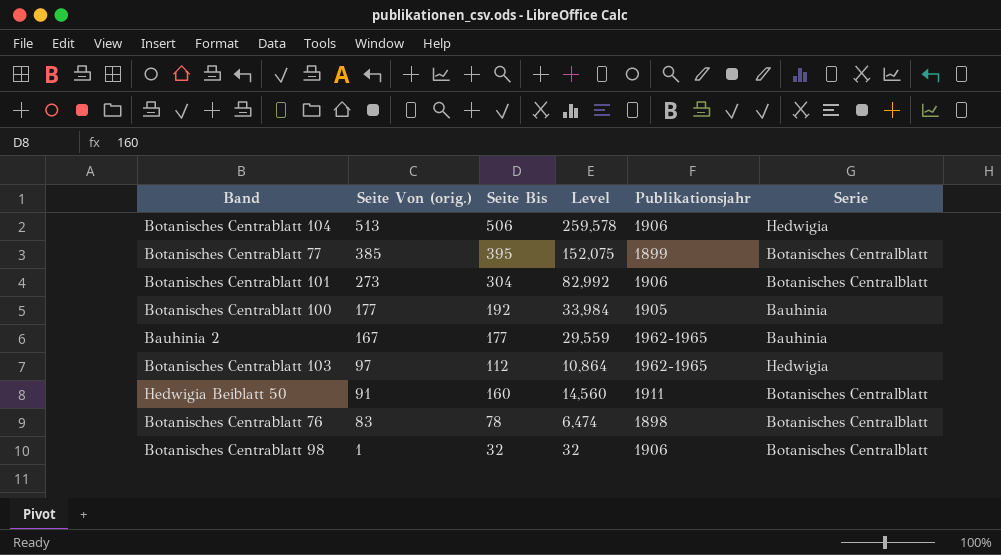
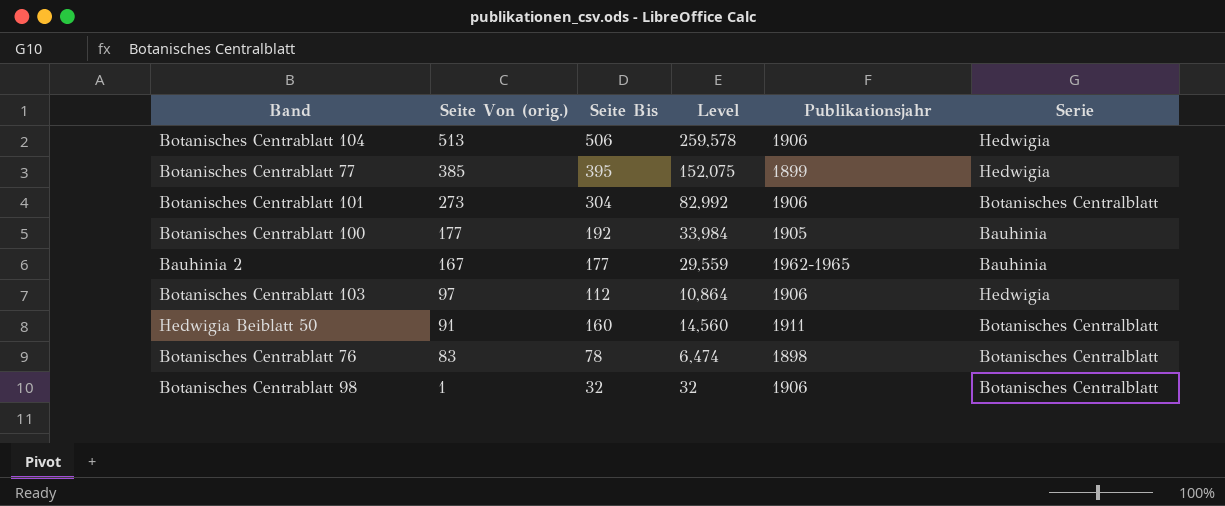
Botanisches Centrablatt 77 | Serie: Botanisches Centralblatt -> Hedwigia
Botanisches Centrablatt 103 | Publikationsjahr: 1962-1965 -> 1906

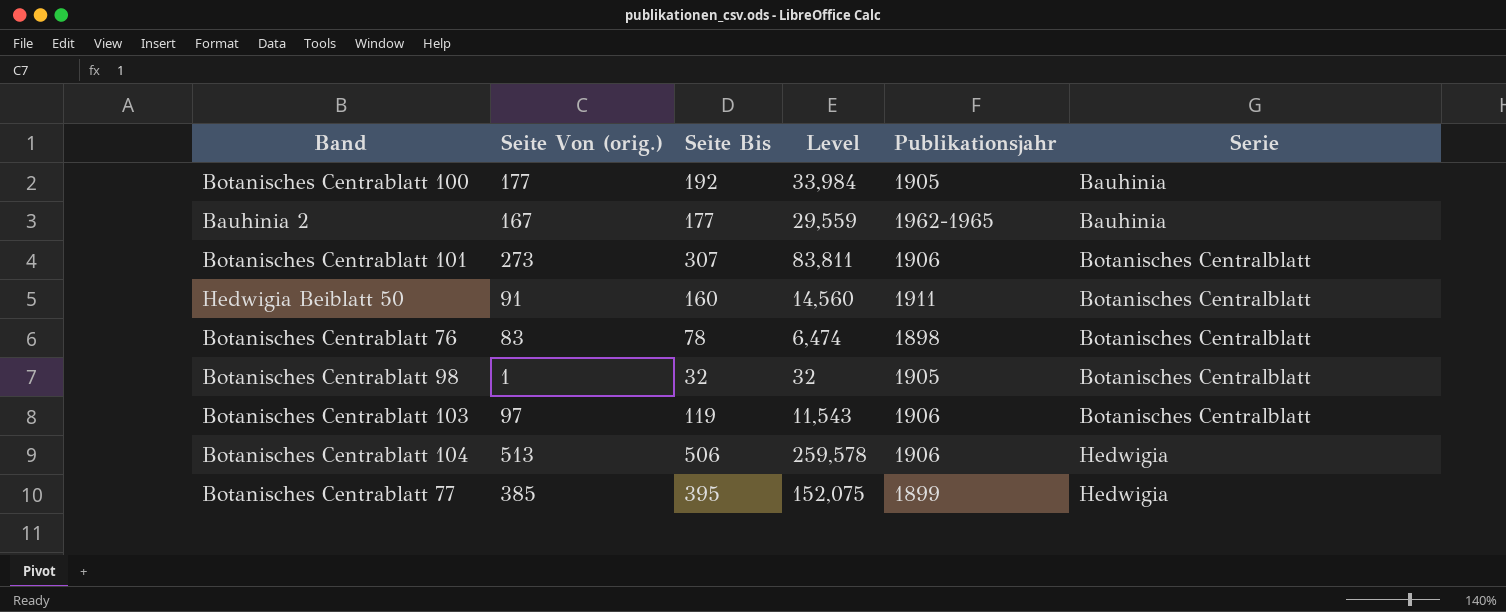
row order: Seite Von (orig.) descending -> Serie ascending
Botanisches Centrablatt 101 | Seite Bis: 304 -> 307
Botanisches Centrablatt 101 | Level: 82,992 -> 83,811
Botanisches Centrablatt 98 | Publikationsjahr: 1906 -> 1905
Botanisches Centrablatt 103 | Seite Bis: 112 -> 119
Botanisches Centrablatt 103 | Level: 10,864 -> 11,543
Botanisches Centrablatt 103 | Serie: Hedwigia -> Botanisches Centralblatt

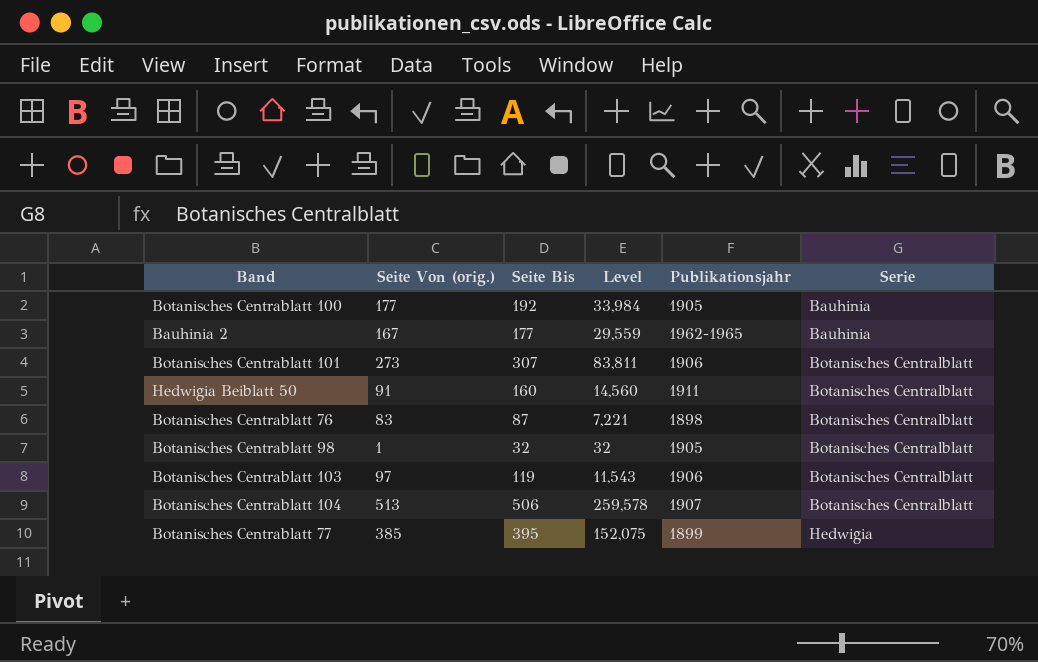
Botanisches Centrablatt 76 | Seite Bis: 78 -> 87
Botanisches Centrablatt 76 | Level: 6,474 -> 7,221
Botanisches Centrablatt 104 | Publikationsjahr: 1906 -> 1907
Botanisches Centrablatt 104 | Serie: Hedwigia -> Botanisches Centralblatt

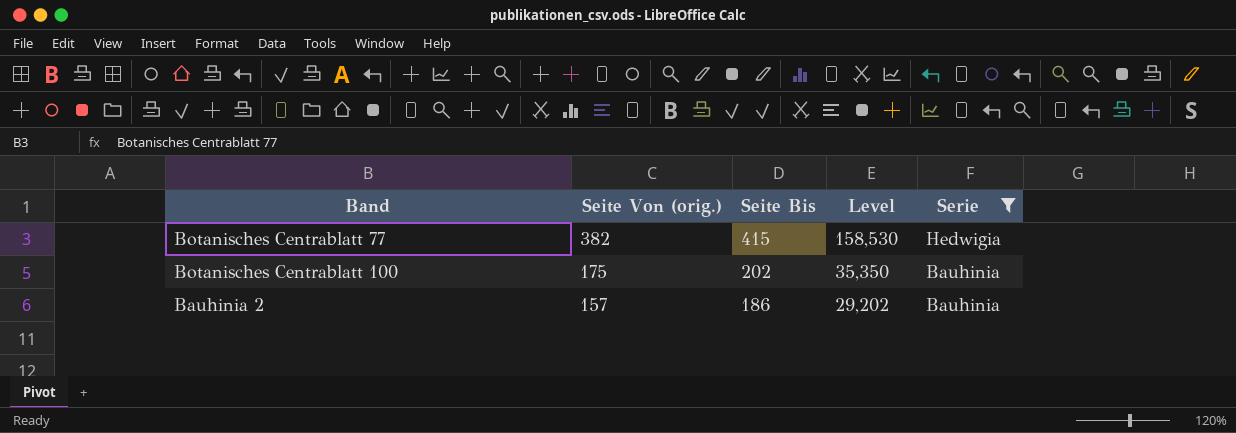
filter: none -> Serie != Botanisches Centralblatt
row order: Serie ascending -> Seite Von (orig.) descending
column Publikationsjahr | position: 5 -> none
Botanisches Centrablatt 77 | Seite Von (orig.): 385 -> 382
Botanisches Centrablatt 77 | Seite Bis: 395 -> 415
Botanisches Centrablatt 77 | Level: 152,075 -> 158,530
Botanisches Centrablatt 100 | Seite Von (orig.): 177 -> 175
Botanisches Centrablatt 100 | Seite Bis: 192 -> 202
Botanisches Centrablatt 100 | Level: 33,984 -> 35,350
Bauhinia 2 | Seite Von (orig.): 167 -> 157
Bauhinia 2 | Seite Bis: 177 -> 186
Bauhinia 2 | Level: 29,559 -> 29,202

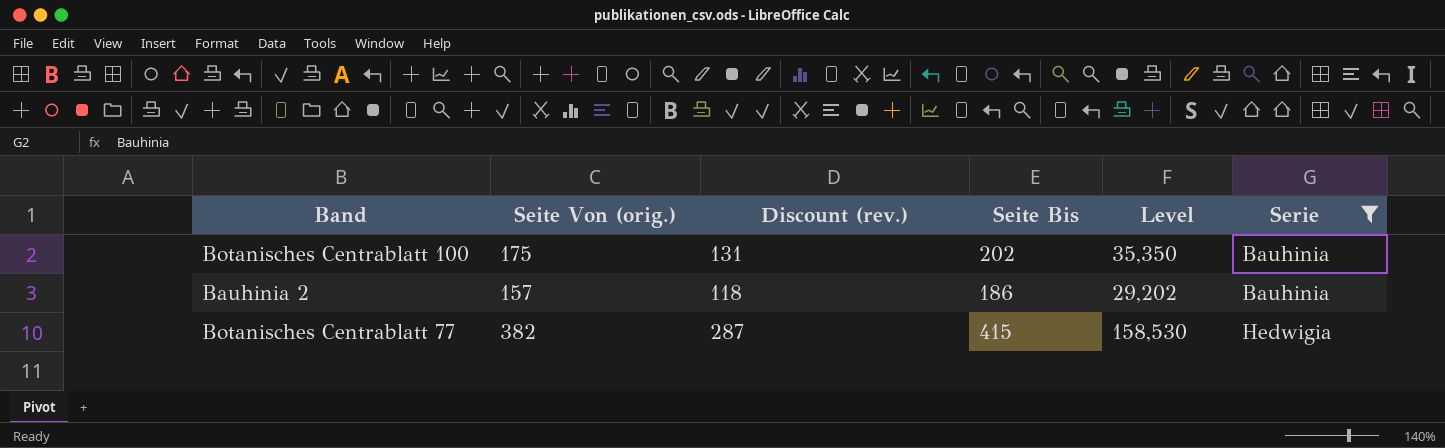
row order: Seite Von (orig.) descending -> Serie ascending
column Discount (rev.) | formula: none -> [Seite Von (orig.)] * 0.75

